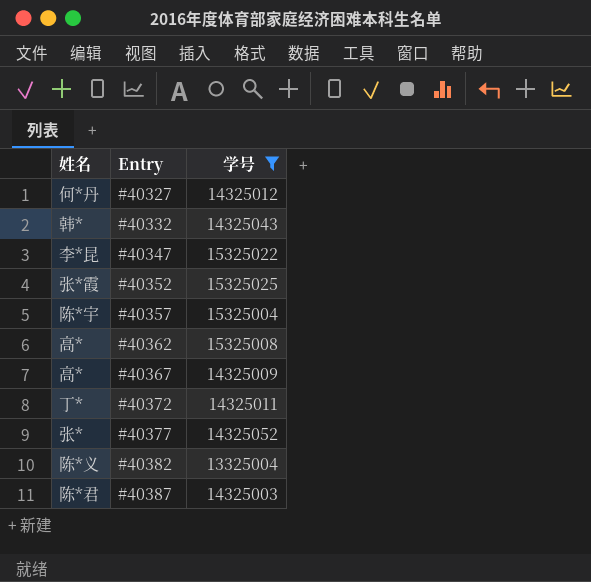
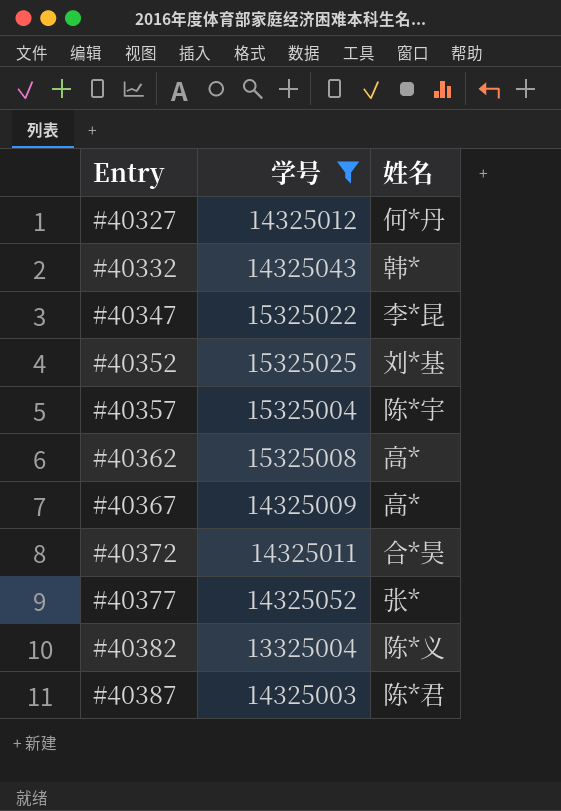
column 姓名 | position: 1 -> 3
#40352 | 姓名: 张*霞 -> 刘*基
#40372 | 姓名: 丁* -> 合*昊

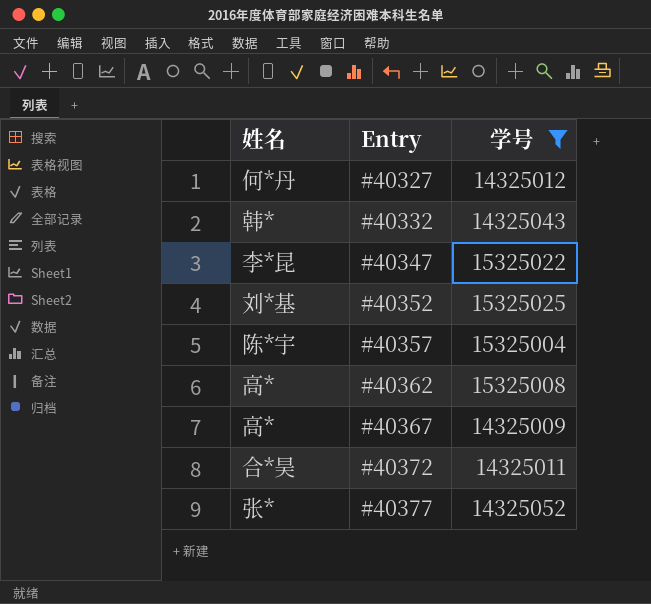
column 姓名 | position: 3 -> 1
row #40382: 13325004 | 陈*义 -> none
row #40387: 14325003 | 陈*君 -> none

